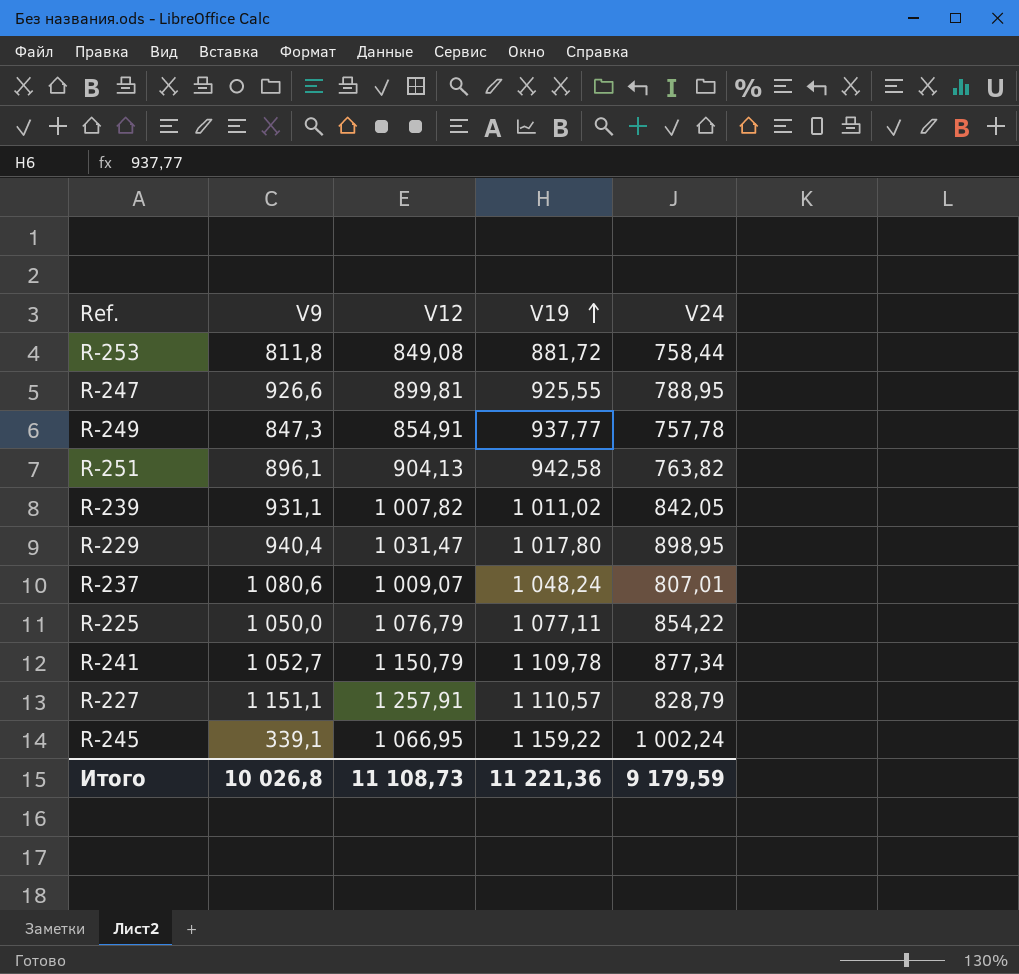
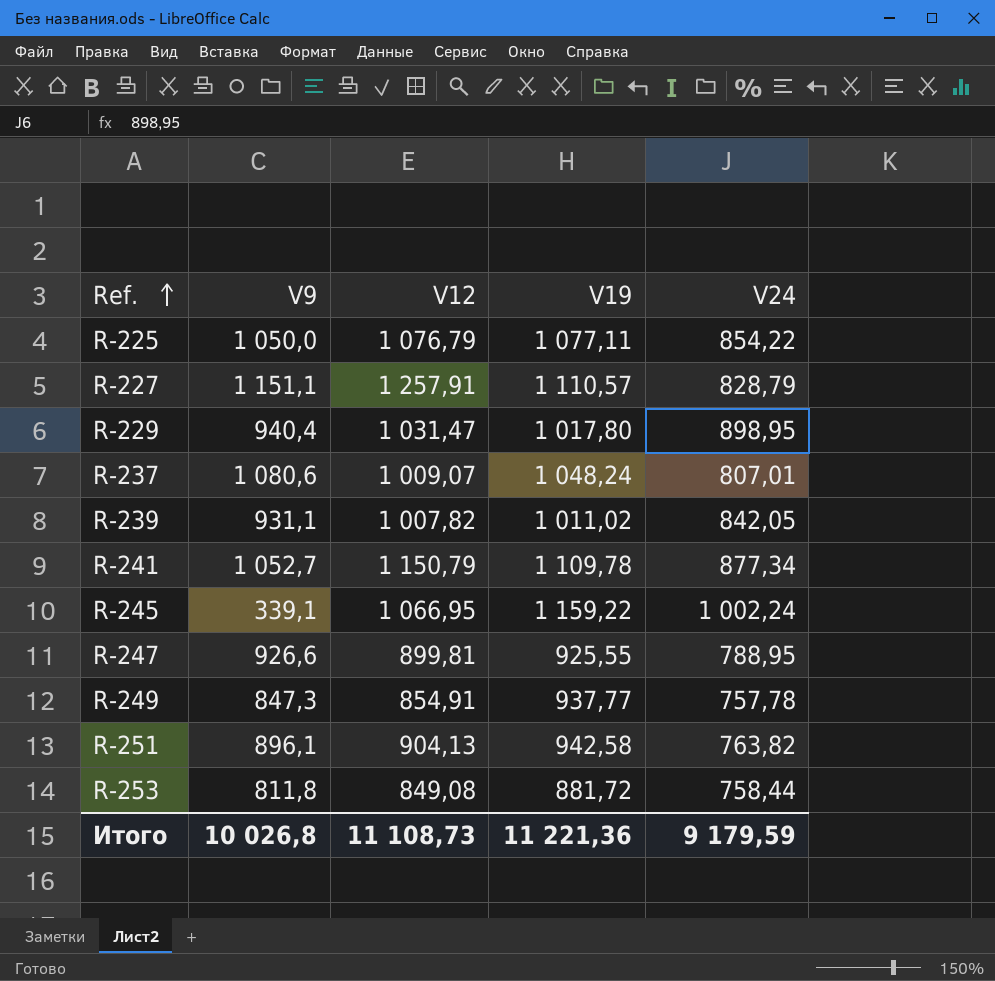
row order: V19 ascending -> Ref. ascending

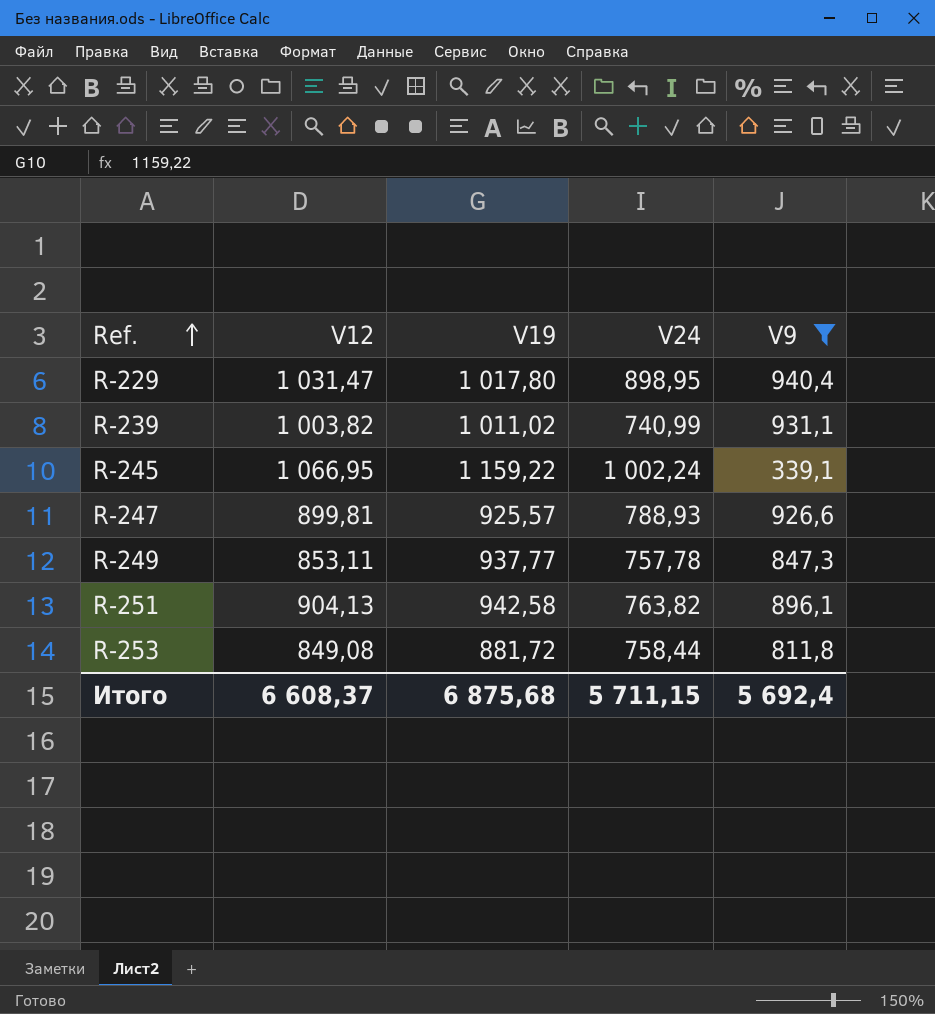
filter: none -> V9 <= 940,4
column V9 | position: 2 -> 5
R-239 | V12: 1 007,82 -> 1 003,82
R-239 | V24: 842,05 -> 740,99
R-247 | V19: 925,55 -> 925,57
R-247 | V24: 788,95 -> 788,93
R-249 | V12: 854,91 -> 853,11
Итого | V12: 11 108,73 -> 6 608,37
Итого | V19: 11 221,36 -> 6 875,68
Итого | V24: 9 179,59 -> 5 711,15
Итого | V9: 10 026,8 -> 5 692,4

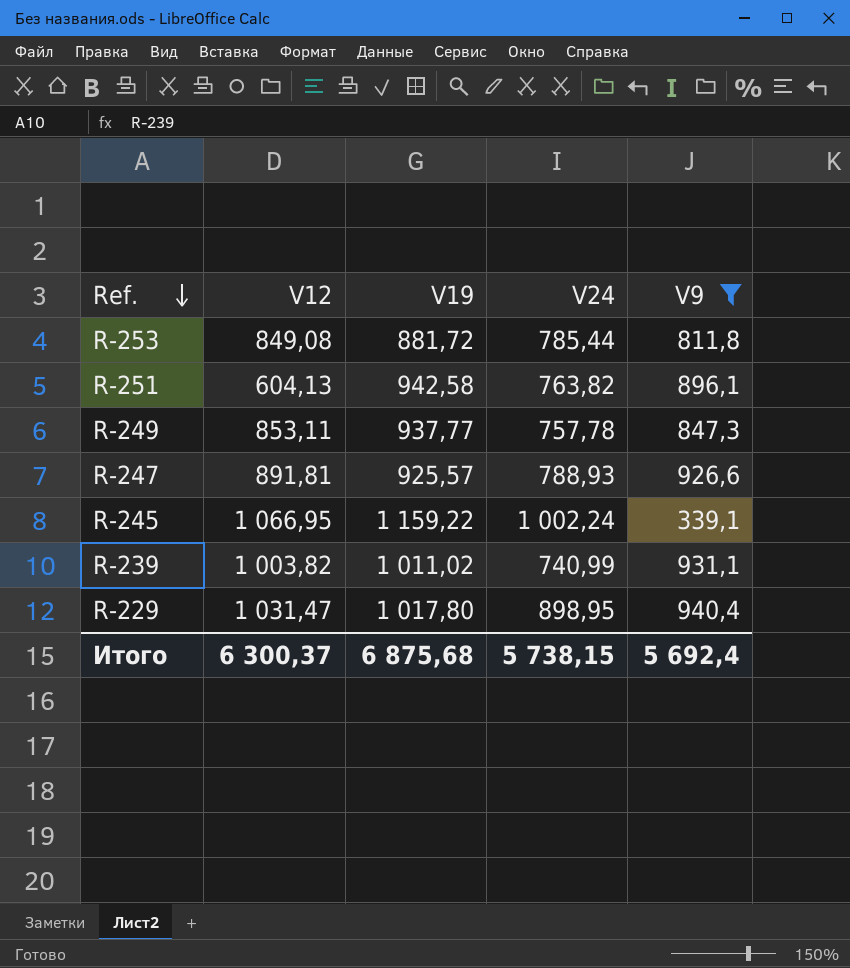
row order: Ref. ascending -> Ref. descending
R-253 | V24: 758,44 -> 785,44
R-251 | V12: 904,13 -> 604,13
R-247 | V12: 899,81 -> 891,81
Итого | V12: 6 608,37 -> 6 300,37
Итого | V24: 5 711,15 -> 5 738,15

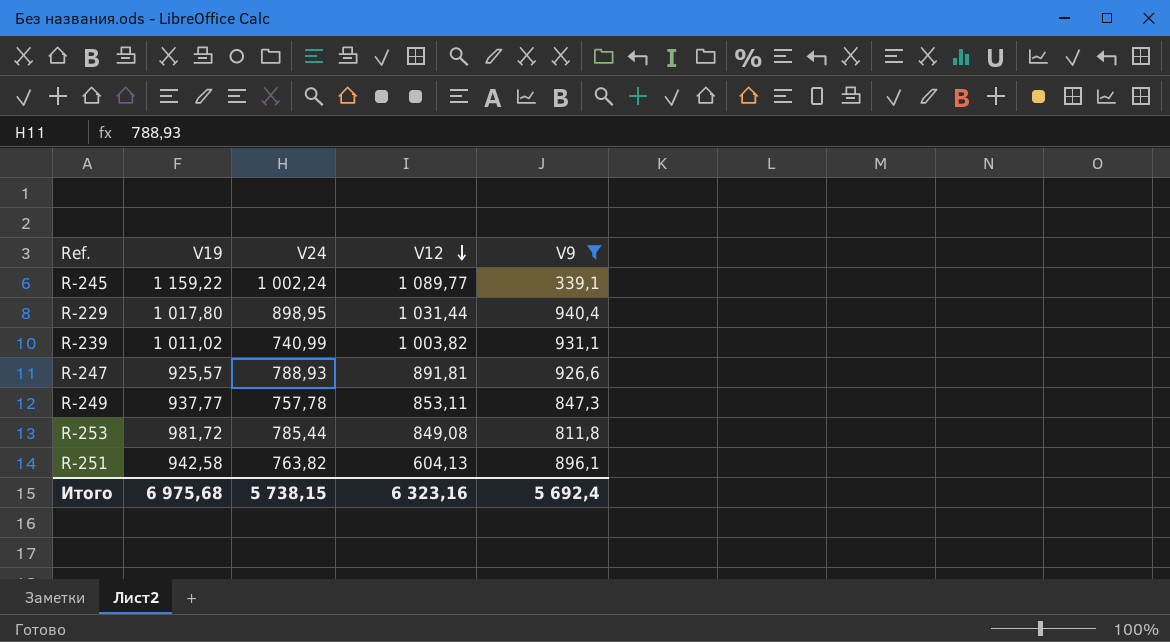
row order: Ref. descending -> V12 descending
column V12 | position: 2 -> 4
R-245 | V12: 1 066,95 -> 1 089,77
R-229 | V12: 1 031,47 -> 1 031,44
R-253 | V19: 881,72 -> 981,72
Итого | V19: 6 875,68 -> 6 975,68
Итого | V12: 6 300,37 -> 6 323,16

